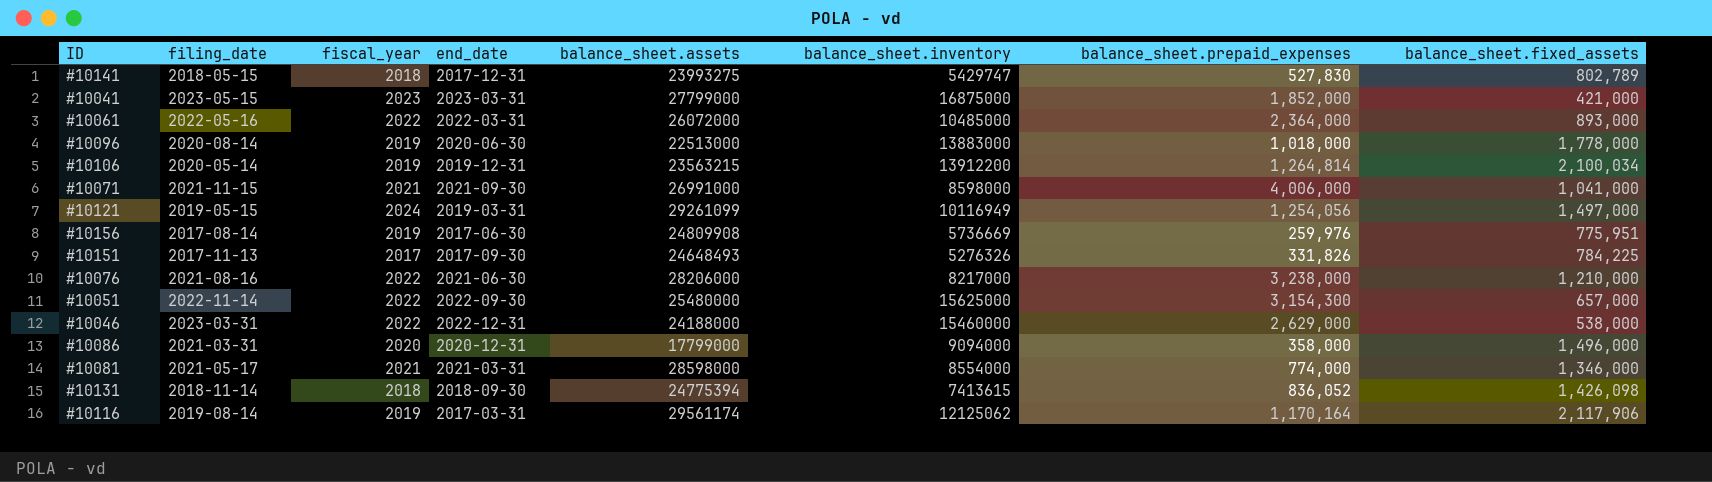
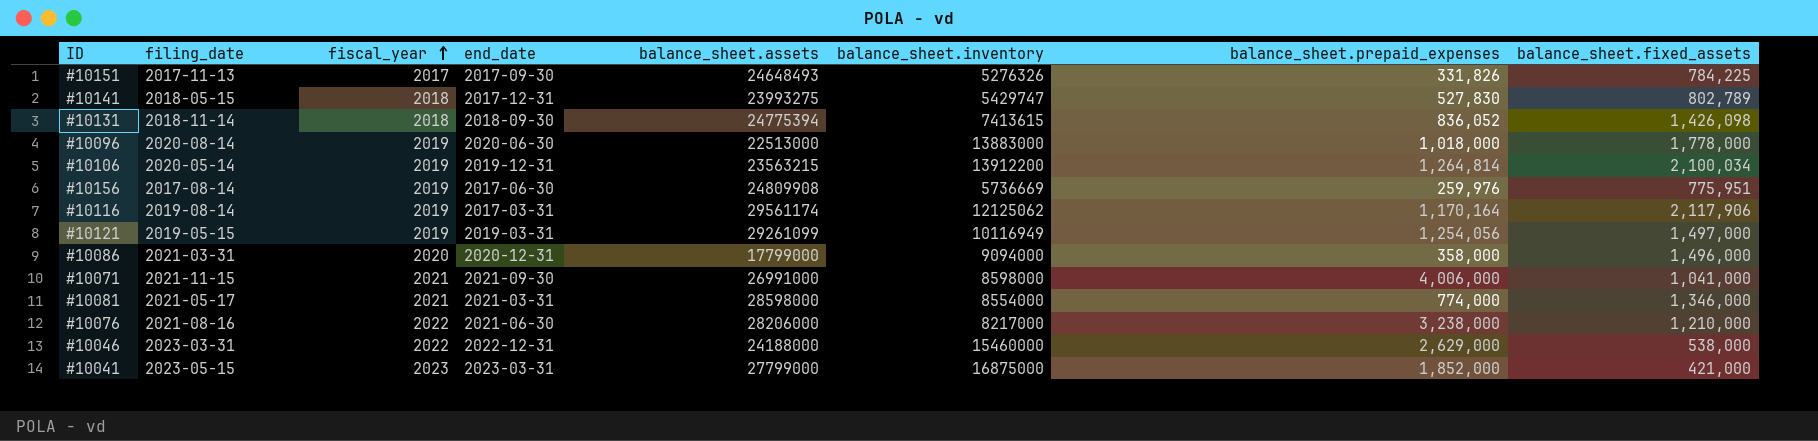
row order: none -> fiscal_year ascending
row #10061: 2022-05-16 | 2022 | 2022-03-31 | 26072000 | 10485000 | 2,364,000 | 893,000 -> none
row #10051: 2022-11-14 | 2022 | 2022-09-30 | 25480000 | 15625000 | 3,154,300 | 657,000 -> none
#10121 | fiscal_year: 2024 -> 2019

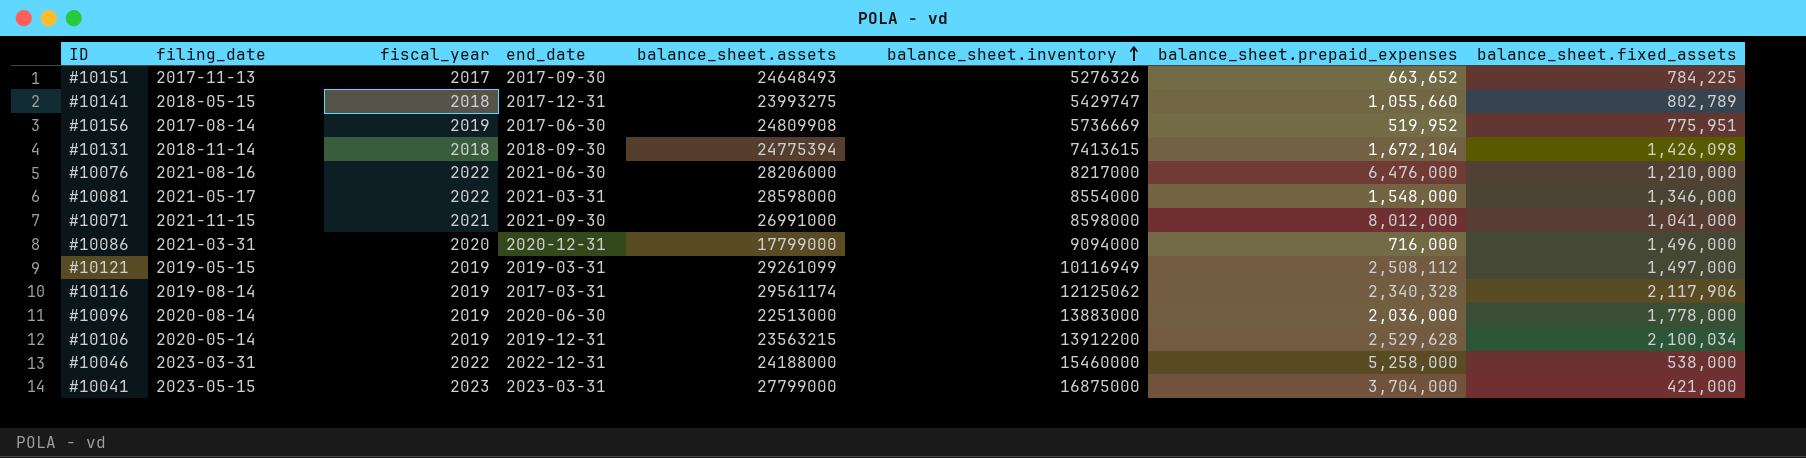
row order: fiscal_year ascending -> balance_sheet.inventory ascending
#10151 | balance_sheet.prepaid_expenses: 331,826 -> 663,652
#10141 | balance_sheet.prepaid_expenses: 527,830 -> 1,055,660
#10156 | balance_sheet.prepaid_expenses: 259,976 -> 519,952
#10131 | balance_sheet.prepaid_expenses: 836,052 -> 1,672,104
#10076 | balance_sheet.prepaid_expenses: 3,238,000 -> 6,476,000
#10081 | fiscal_year: 2021 -> 2022
#10081 | balance_sheet.prepaid_expenses: 774,000 -> 1,548,000
#10071 | balance_sheet.prepaid_expenses: 4,006,000 -> 8,012,000
#10086 | balance_sheet.prepaid_expenses: 358,000 -> 716,000
#10121 | balance_sheet.prepaid_expenses: 1,254,056 -> 2,508,112
#10116 | balance_sheet.prepaid_expenses: 1,170,164 -> 2,340,328
#10096 | balance_sheet.prepaid_expenses: 1,018,000 -> 2,036,000
#10106 | balance_sheet.prepaid_expenses: 1,264,814 -> 2,529,628
#10046 | balance_sheet.prepaid_expenses: 2,629,000 -> 5,258,000
#10041 | balance_sheet.prepaid_expenses: 1,852,000 -> 3,704,000

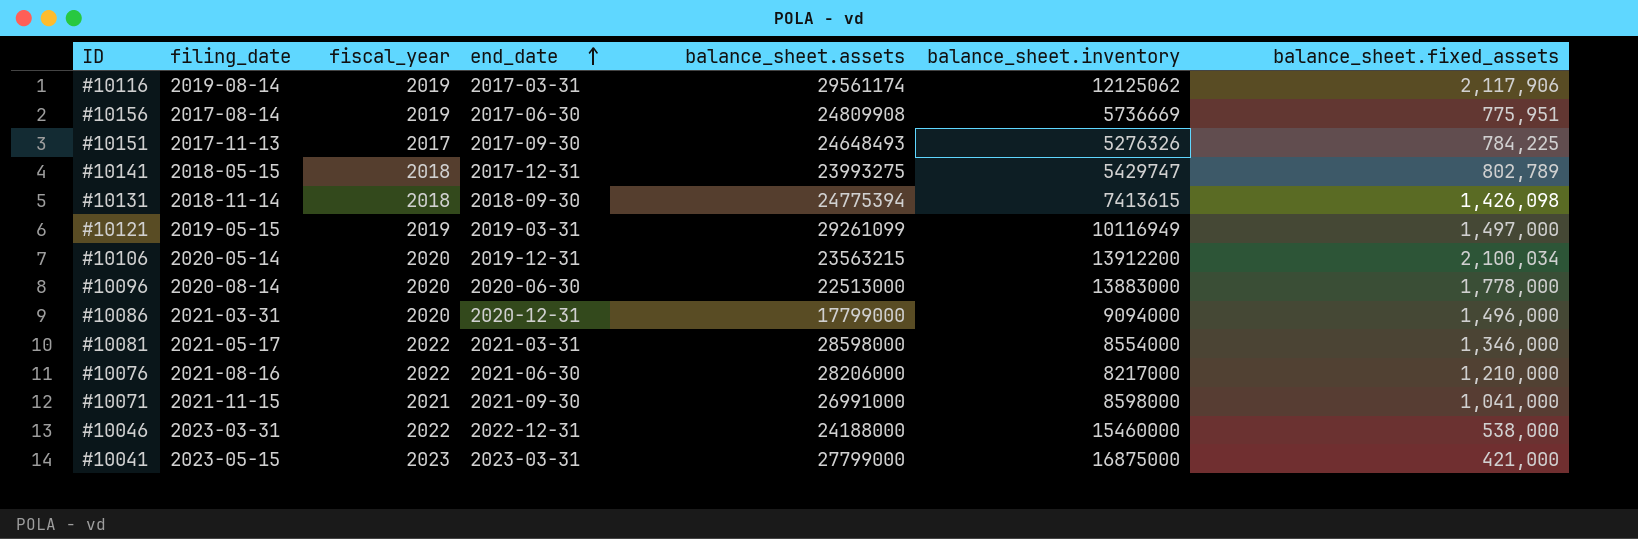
row order: balance_sheet.inventory ascending -> end_date ascending
column balance_sheet.prepaid_expenses | position: 7 -> none
#10106 | fiscal_year: 2019 -> 2020
#10096 | fiscal_year: 2019 -> 2020

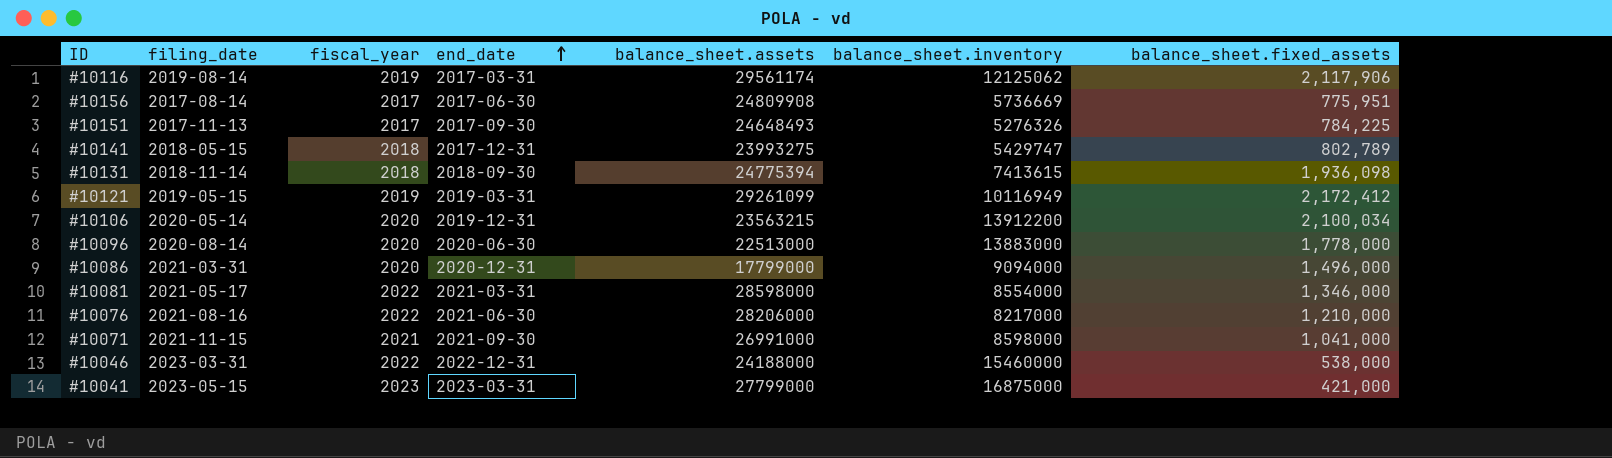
#10156 | fiscal_year: 2019 -> 2017
#10131 | balance_sheet.fixed_assets: 1,426,098 -> 1,936,098
#10121 | balance_sheet.fixed_assets: 1,497,000 -> 2,172,412

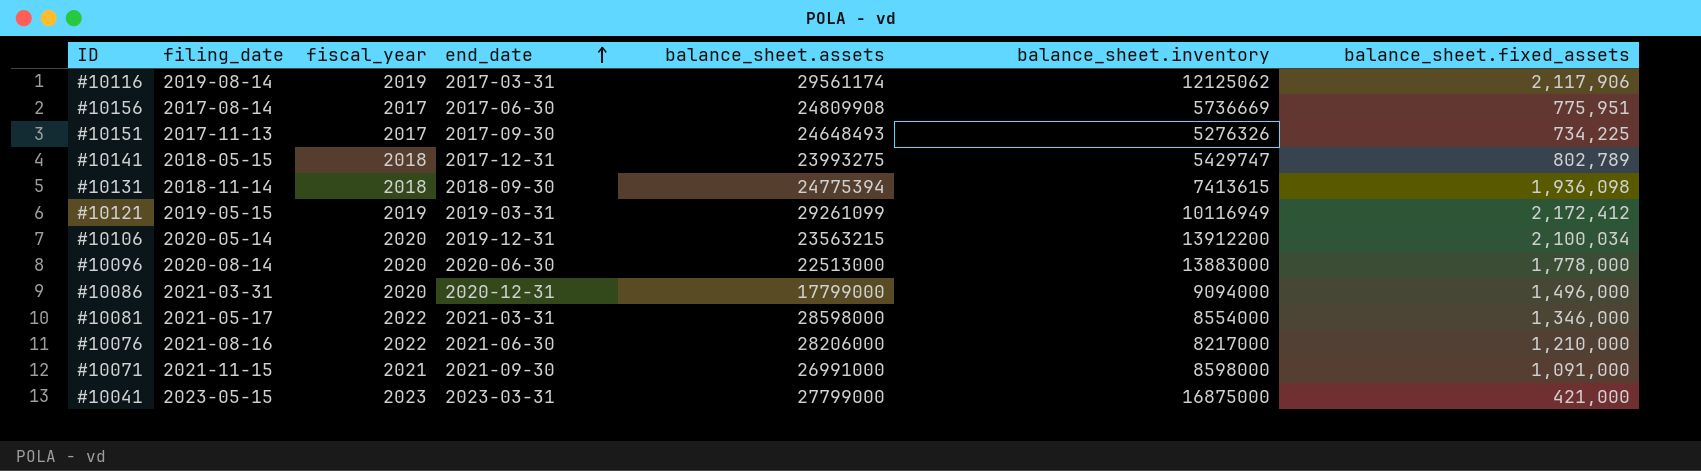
row #10046: 2023-03-31 | 2022 | 2022-12-31 | 24188000 | 15460000 | 538,000 -> none
#10151 | balance_sheet.fixed_assets: 784,225 -> 734,225
#10071 | balance_sheet.fixed_assets: 1,041,000 -> 1,091,000

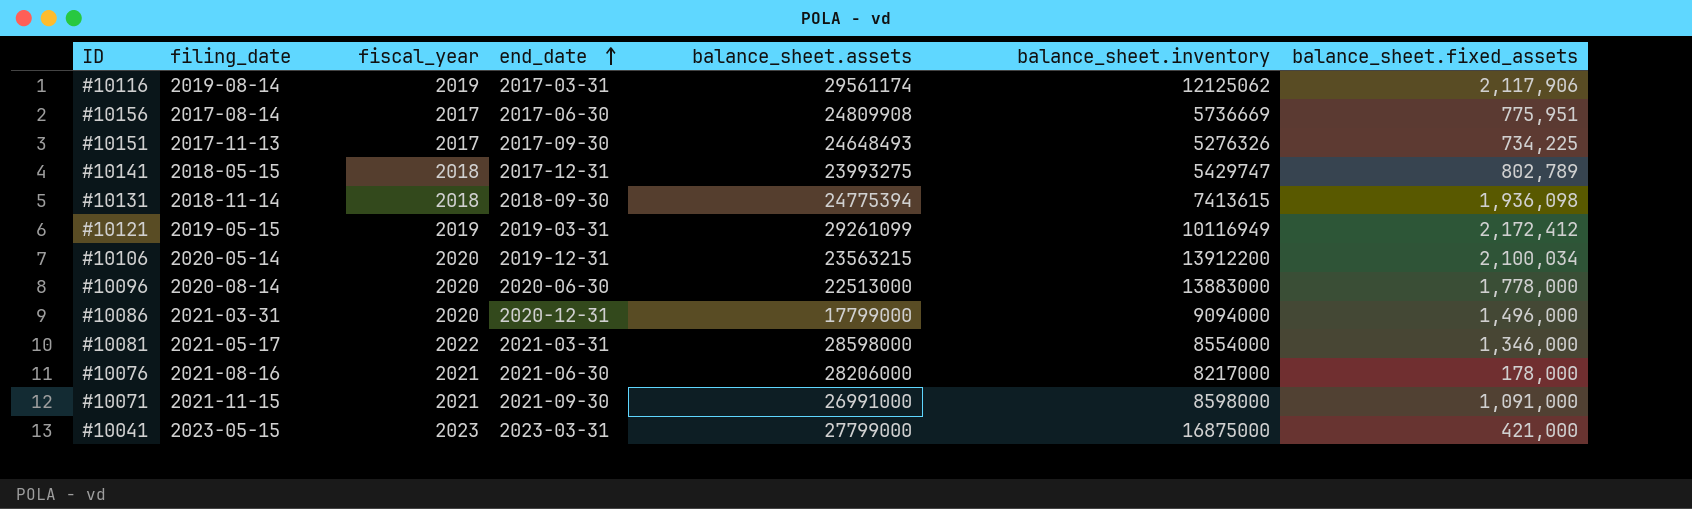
#10076 | fiscal_year: 2022 -> 2021
#10076 | balance_sheet.fixed_assets: 1,210,000 -> 178,000

